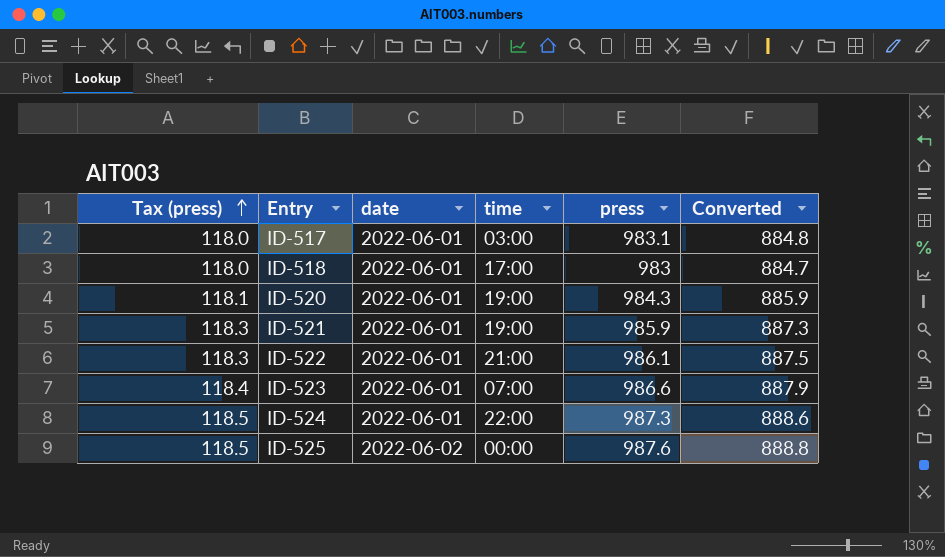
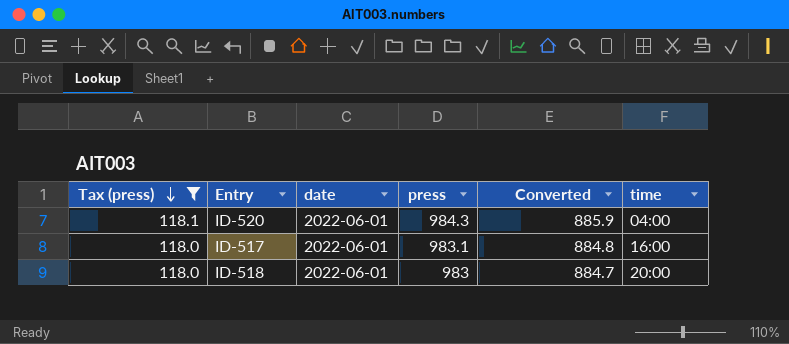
filter: none -> Tax (press) <= 118.1
row order: Tax (press) ascending -> Tax (press) descending
column time | position: 4 -> 6
ID-520 | time: 19:00 -> 04:00
ID-517 | time: 03:00 -> 16:00
ID-518 | time: 17:00 -> 20:00

